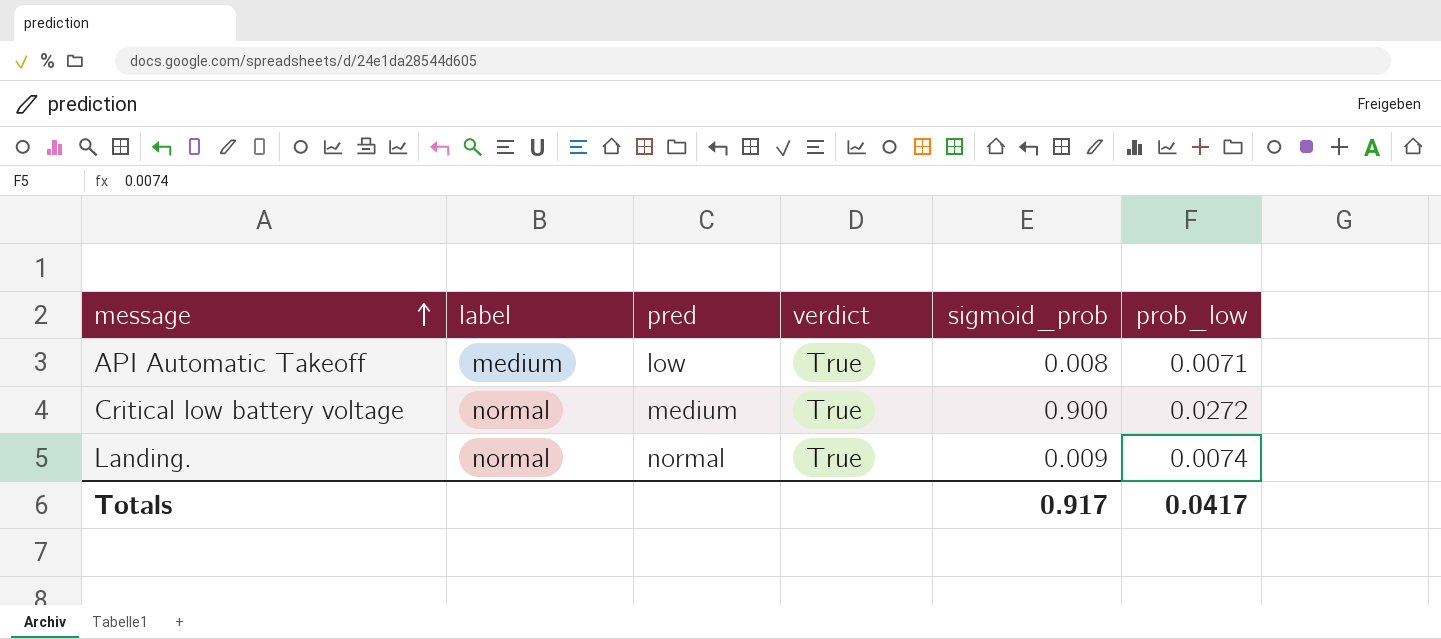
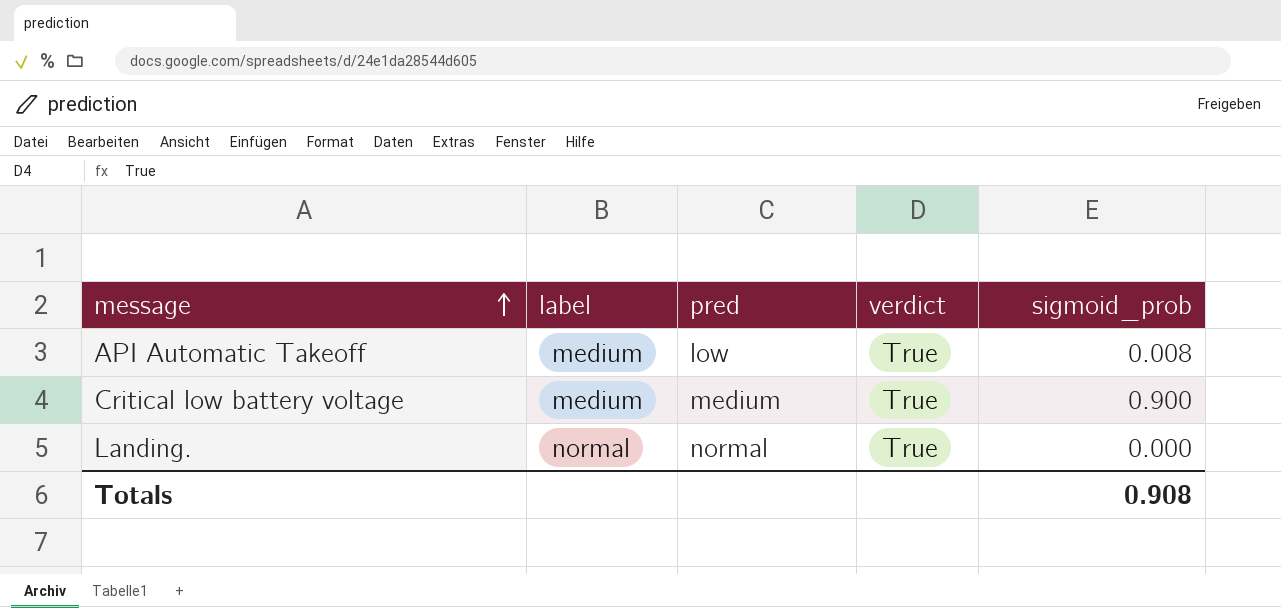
column prob_low | position: 6 -> none
Critical low battery voltage | label: normal -> medium
Landing. | sigmoid_prob: 0.009 -> 0.000
Totals | sigmoid_prob: 0.917 -> 0.908

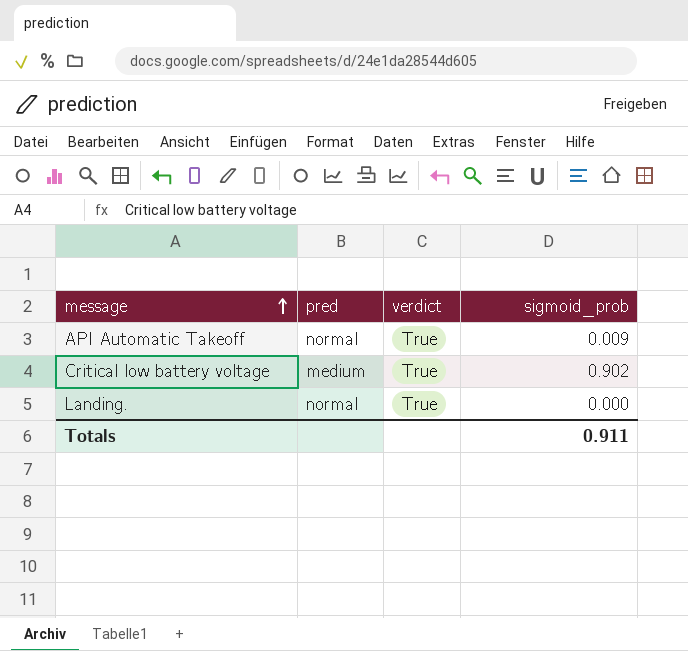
column label | position: 2 -> none
API Automatic Takeoff | pred: low -> normal
API Automatic Takeoff | sigmoid_prob: 0.008 -> 0.009
Critical low battery voltage | sigmoid_prob: 0.900 -> 0.902
Totals | sigmoid_prob: 0.908 -> 0.911

